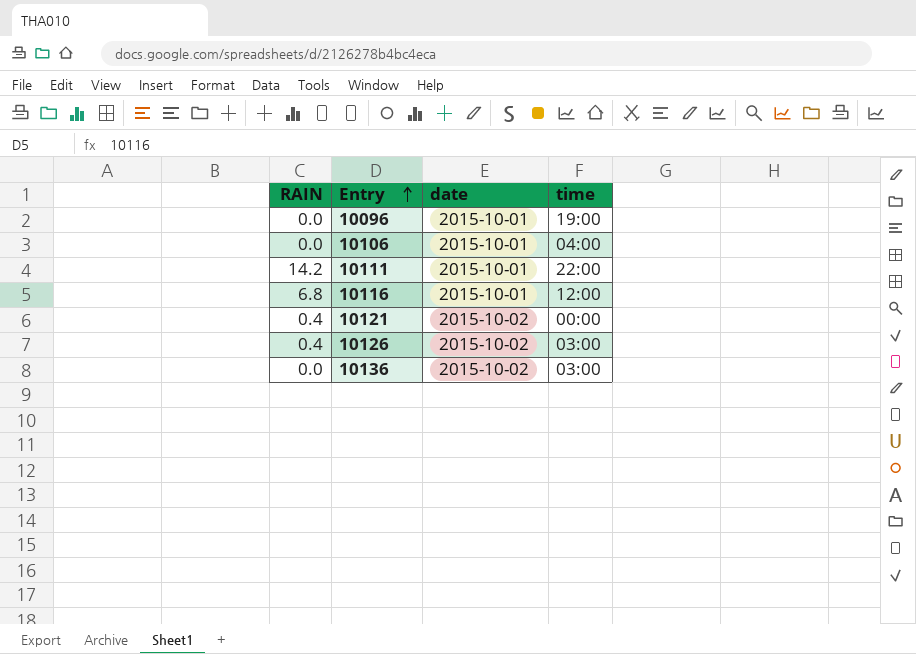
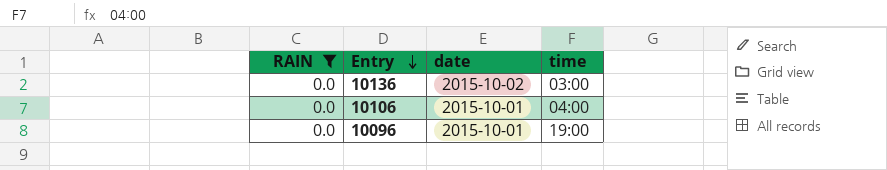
filter: none -> RAIN = 0.0
row order: Entry ascending -> Entry descending

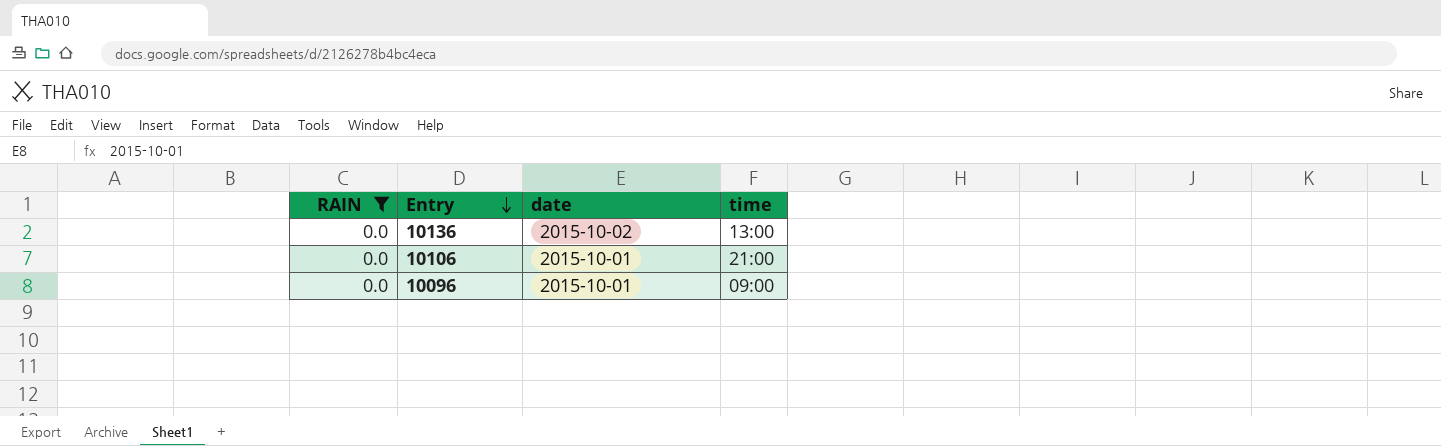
10136 | time: 03:00 -> 13:00
10106 | time: 04:00 -> 21:00
10096 | time: 19:00 -> 09:00

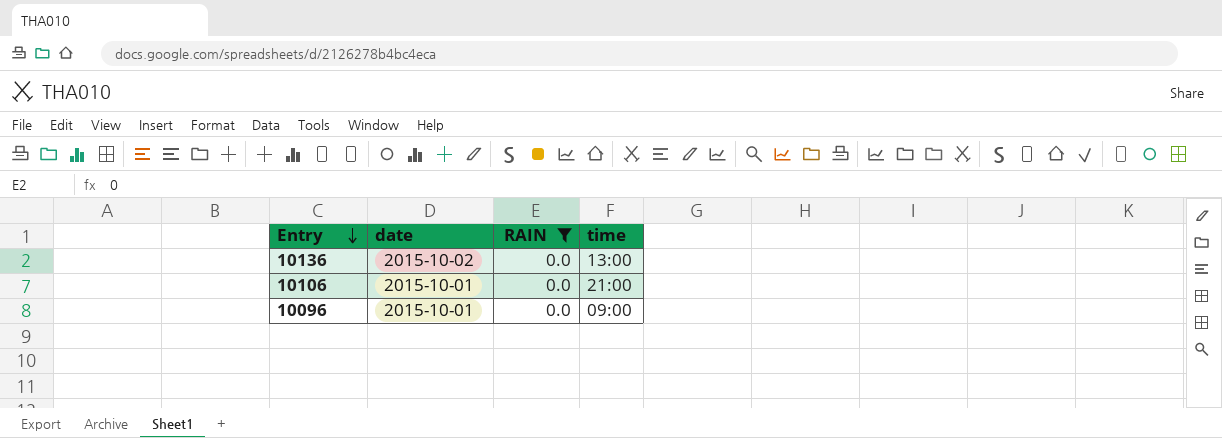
column RAIN | position: 1 -> 3

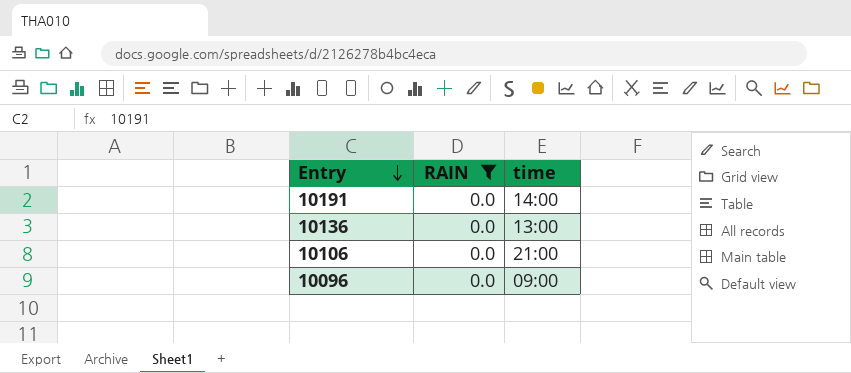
column date | position: 2 -> none
row 10191: none -> 0.0 | 14:00

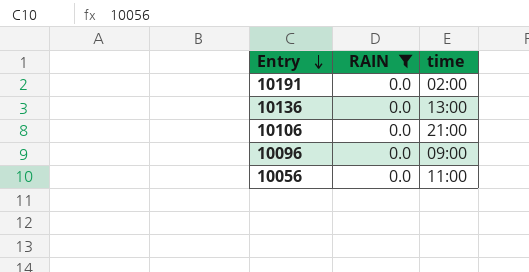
10191 | time: 14:00 -> 02:00
row 10056: none -> 0.0 | 11:00

